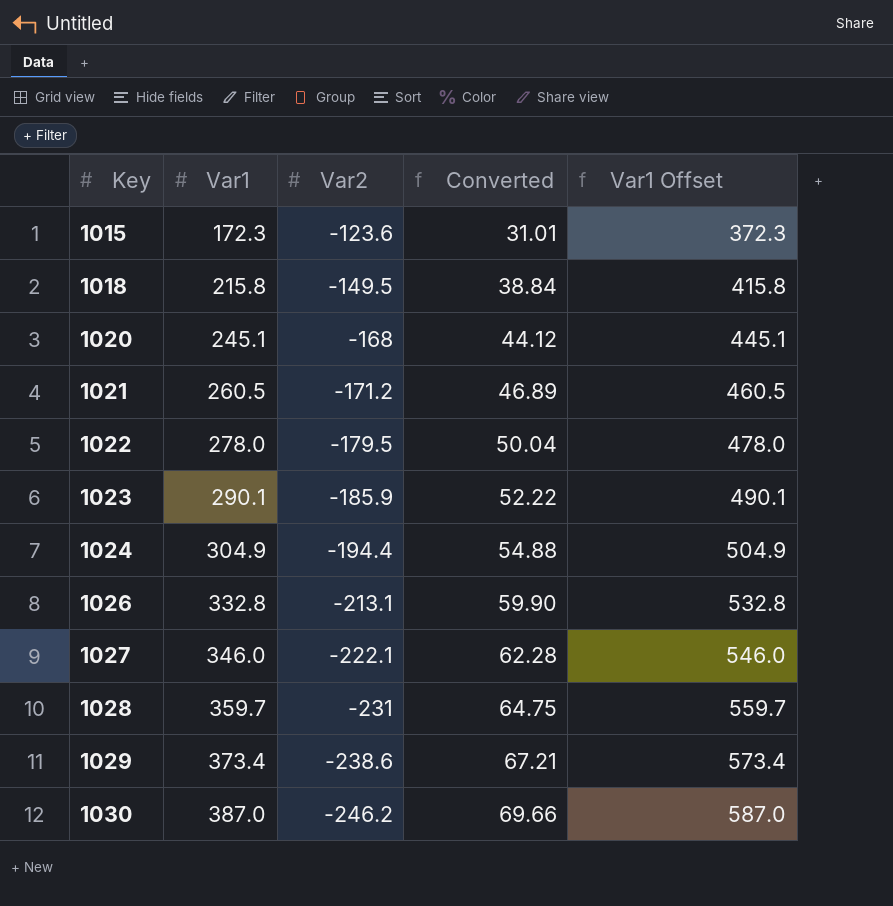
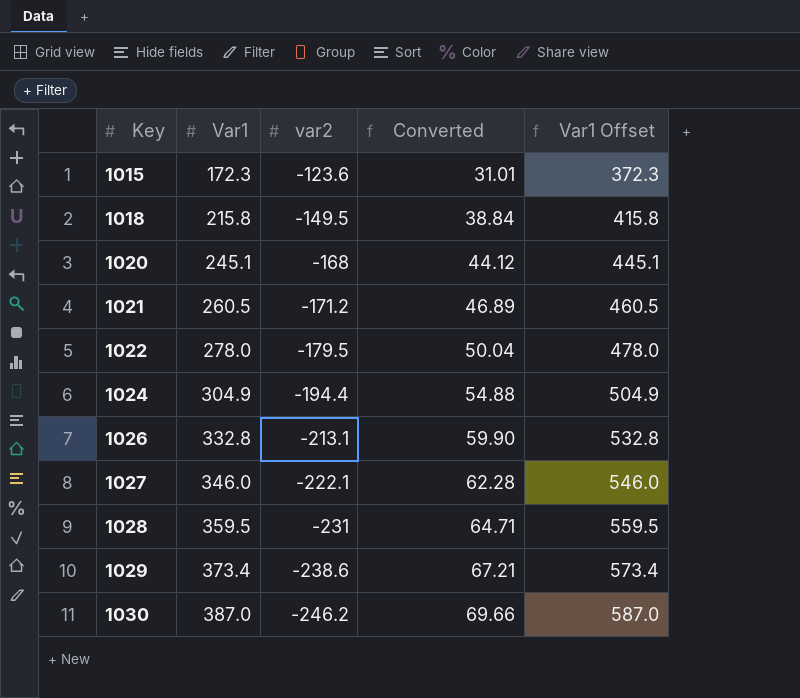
column name: Var2 -> var2
row 1023: 290.1 | -185.9 | 52.22 | 490.1 -> none
1028 | Var1: 359.7 -> 359.5
1028 | Converted: 64.75 -> 64.71
1028 | Var1 Offset: 559.7 -> 559.5

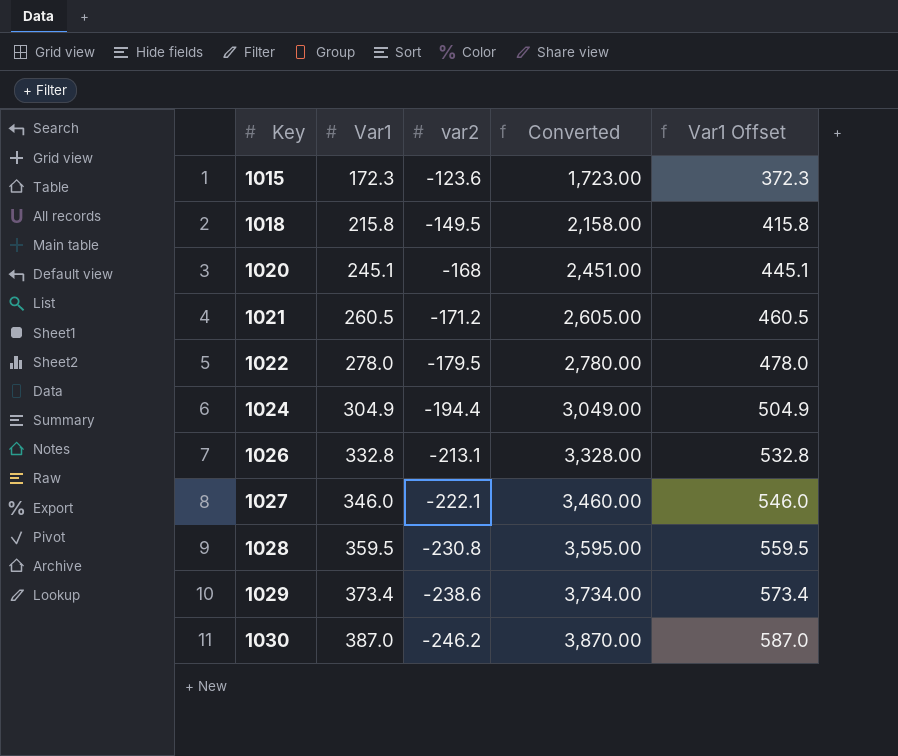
column Converted | formula: [Var1] * 0.18 -> [Var1] * 10
1028 | var2: -231 -> -230.8

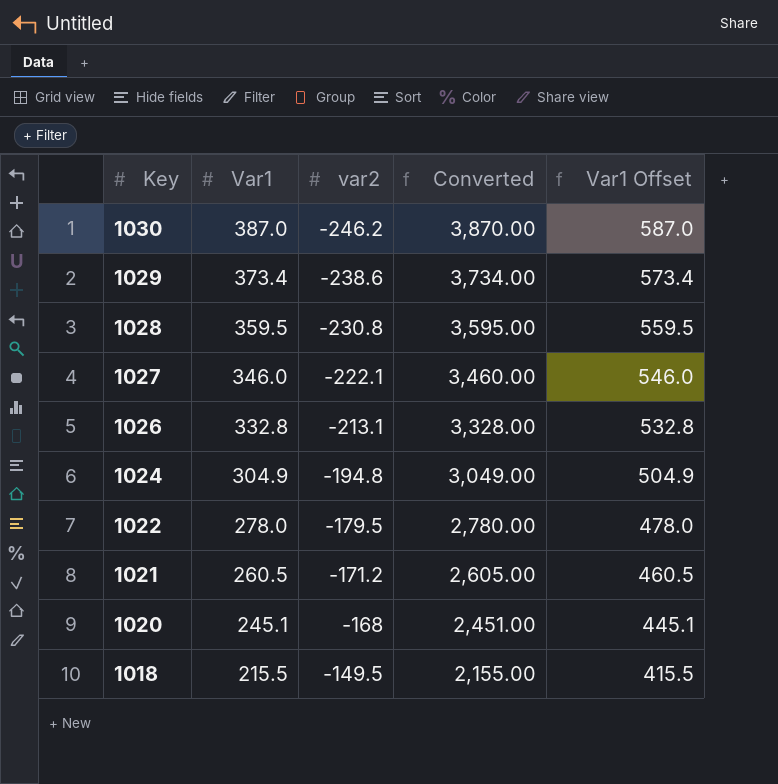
row order: Key ascending -> Key descending
row 1015: 172.3 | -123.6 | 1,723.00 | 372.3 -> none
1024 | var2: -194.4 -> -194.8
1018 | Var1: 215.8 -> 215.5
1018 | Converted: 2,158.00 -> 2,155.00
1018 | Var1 Offset: 415.8 -> 415.5

